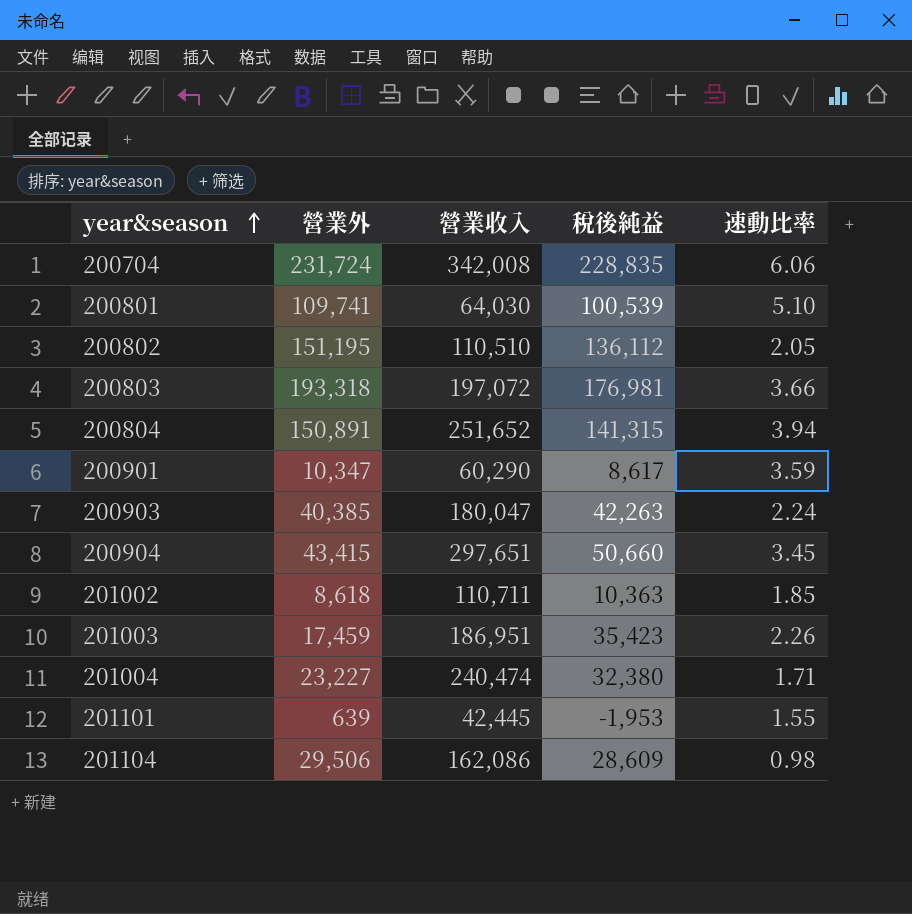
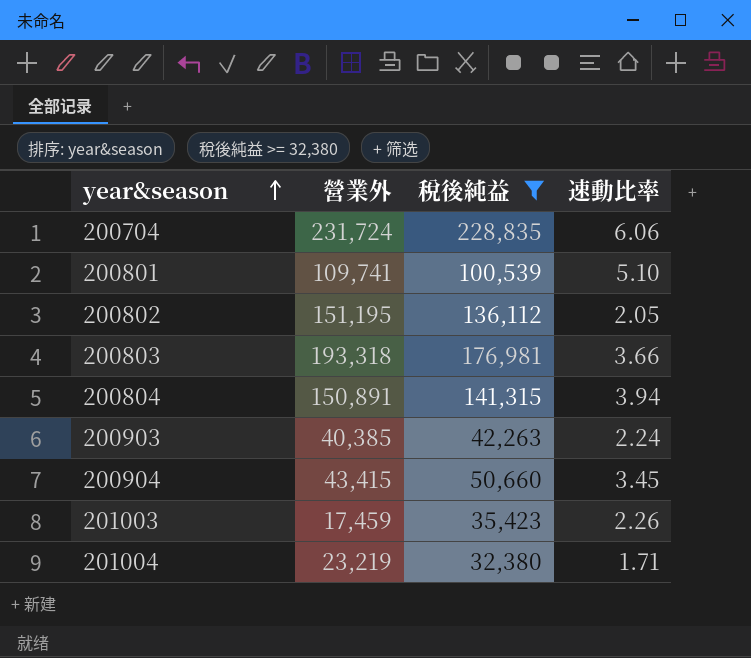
filter: none -> 稅後純益 >= 32,380
column 營業收入 | position: 3 -> none
201004 | 營業外: 23,227 -> 23,219

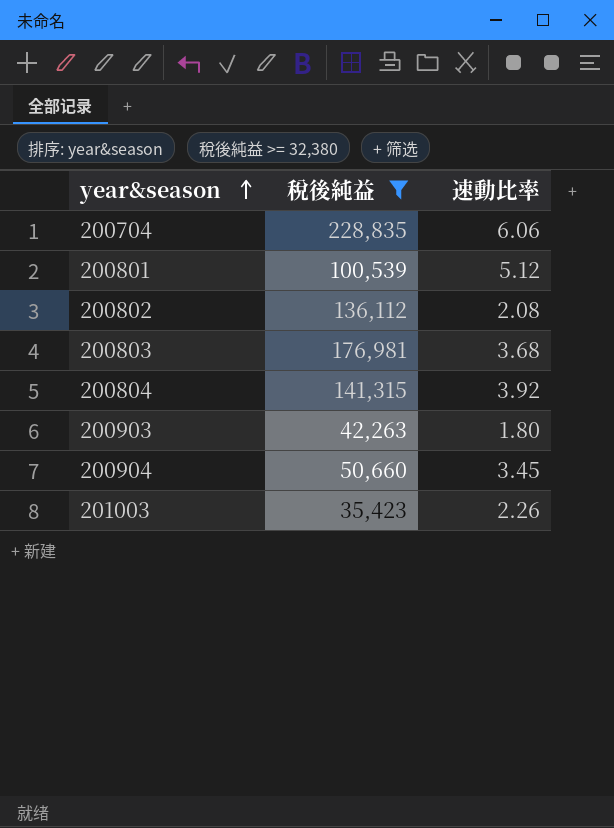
column 營業外 | position: 2 -> none
row 201004: 23,219 | 32,380 | 1.71 -> none
200801 | 速動比率: 5.10 -> 5.12
200802 | 速動比率: 2.05 -> 2.08
200803 | 速動比率: 3.66 -> 3.68
200804 | 速動比率: 3.94 -> 3.92
200903 | 速動比率: 2.24 -> 1.80

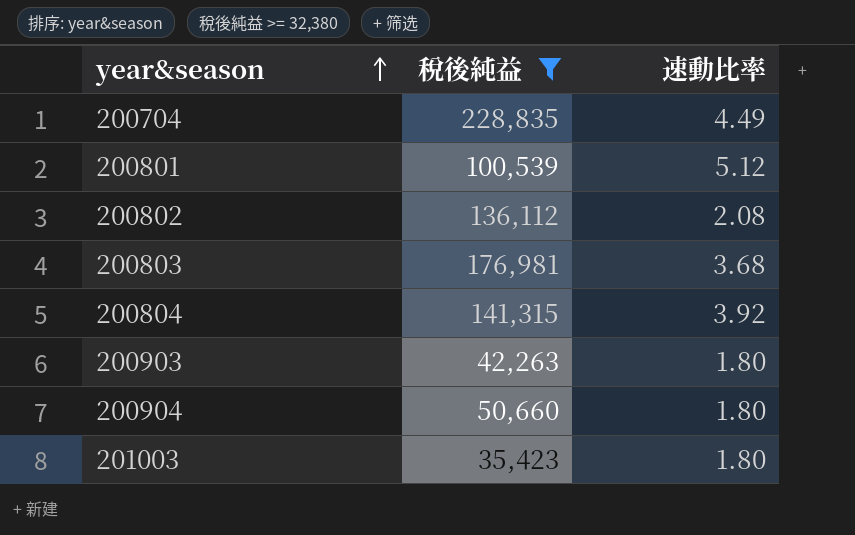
200704 | 速動比率: 6.06 -> 4.49
200904 | 速動比率: 3.45 -> 1.80
201003 | 速動比率: 2.26 -> 1.80

